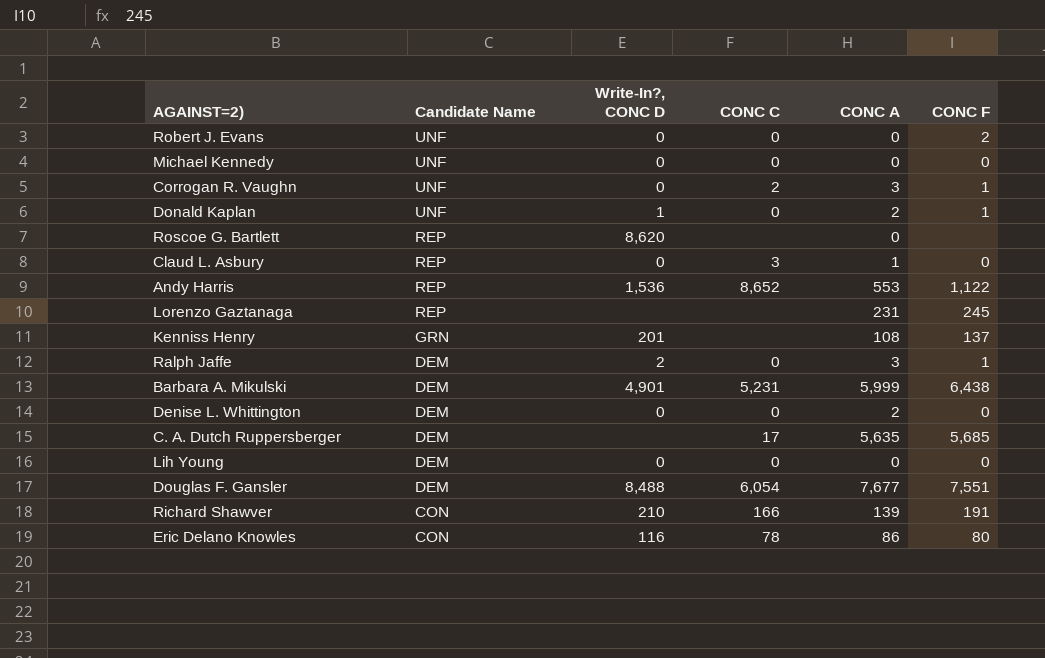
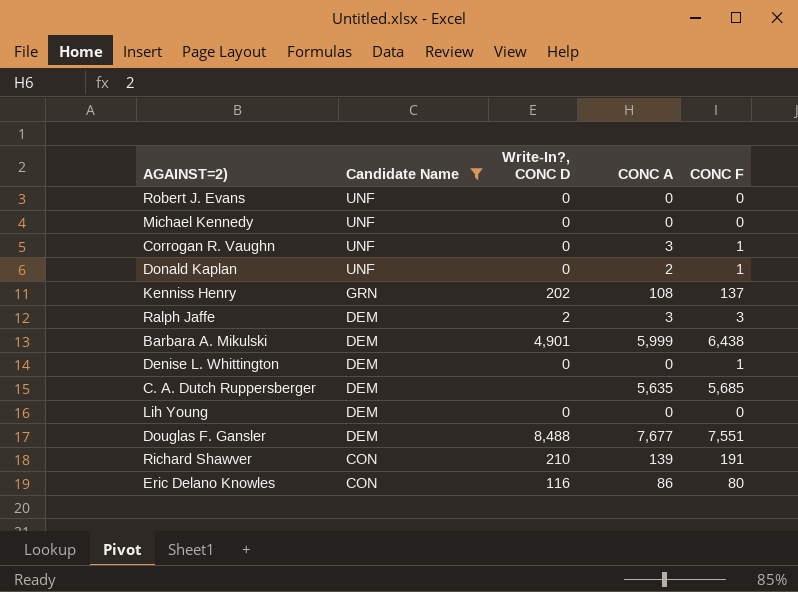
filter: none -> Candidate Name != REP
column CONC C | position: 4 -> none
Robert J. Evans | CONC F: 2 -> 0
Donald Kaplan | Write-In?, CONC D: 1 -> 0
Kenniss Henry | Write-In?, CONC D: 201 -> 202
Ralph Jaffe | CONC F: 1 -> 3
Denise L. Whittington | CONC A: 2 -> 0
Denise L. Whittington | CONC F: 0 -> 1

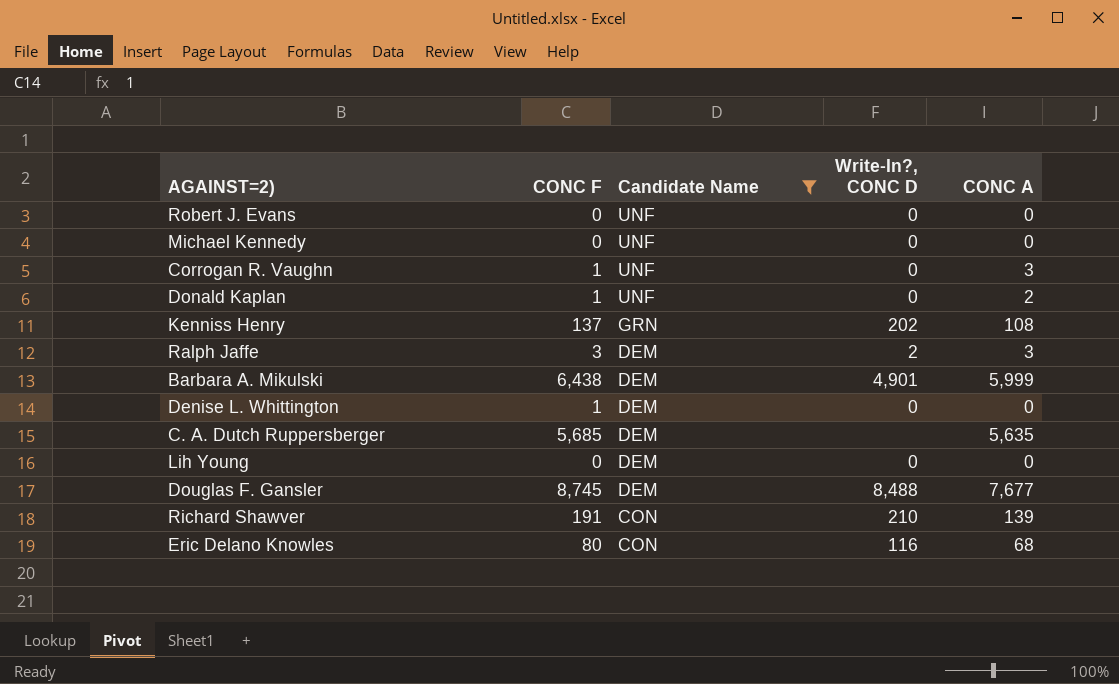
column CONC F | position: 5 -> 2
Douglas F. Gansler | CONC F: 7,551 -> 8,745
Eric Delano Knowles | CONC A: 86 -> 68

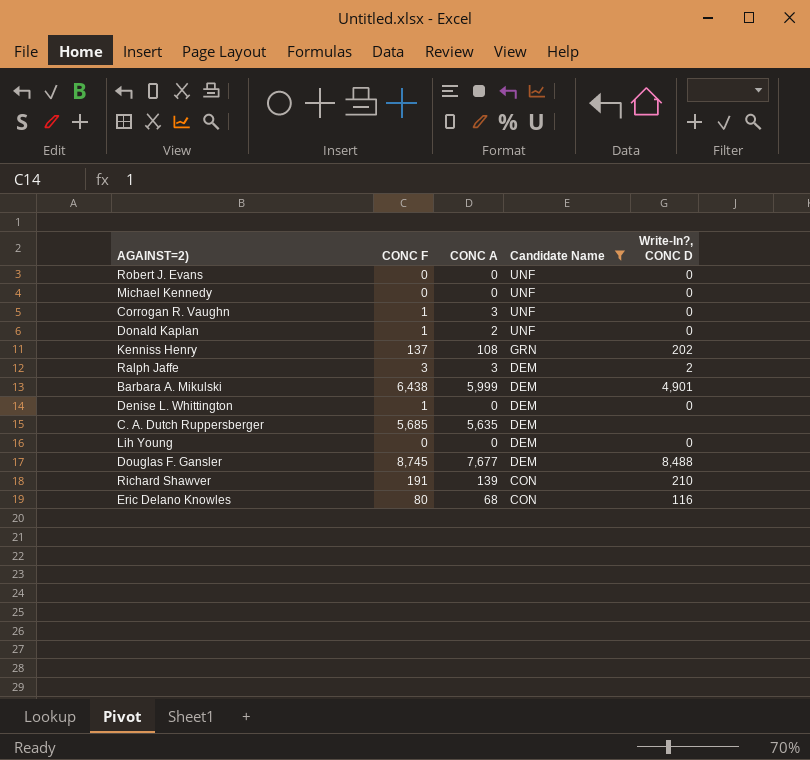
column CONC A | position: 5 -> 3

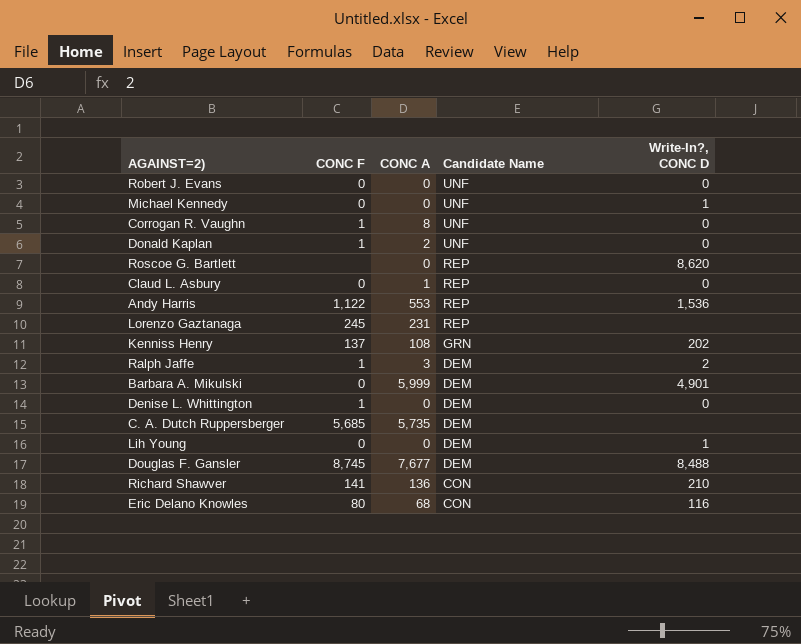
filter: Candidate Name != REP -> none
Michael Kennedy | Write-In?, CONC D: 0 -> 1
Corrogan R. Vaughn | CONC A: 3 -> 8
Ralph Jaffe | CONC F: 3 -> 1
Barbara A. Mikulski | CONC F: 6,438 -> 0
C. A. Dutch Ruppersberger | CONC A: 5,635 -> 5,735
Lih Young | Write-In?, CONC D: 0 -> 1
Richard Shawver | CONC F: 191 -> 141
Richard Shawver | CONC A: 139 -> 136

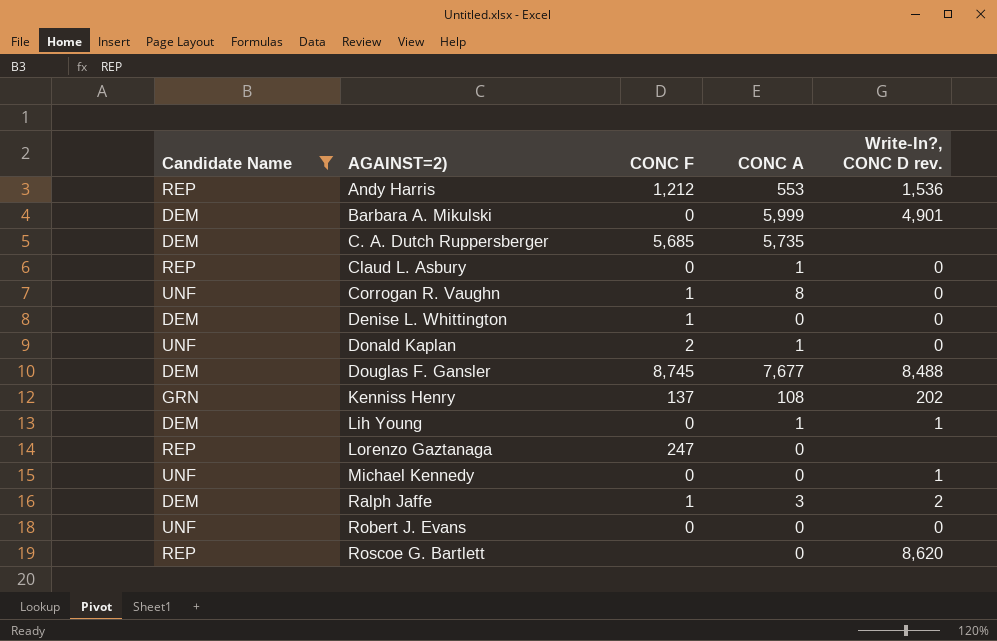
filter: none -> Candidate Name != CON
row order: Candidate Name descending -> AGAINST=2) ascending
column Candidate Name | position: 4 -> 1
column name: Write-In?, CONC D -> Write-In?, CONC D rev.
Andy Harris | CONC F: 1,122 -> 1,212
Donald Kaplan | CONC F: 1 -> 2
Donald Kaplan | CONC A: 2 -> 1
Lih Young | CONC A: 0 -> 1
Lorenzo Gaztanaga | CONC F: 245 -> 247
Lorenzo Gaztanaga | CONC A: 231 -> 0

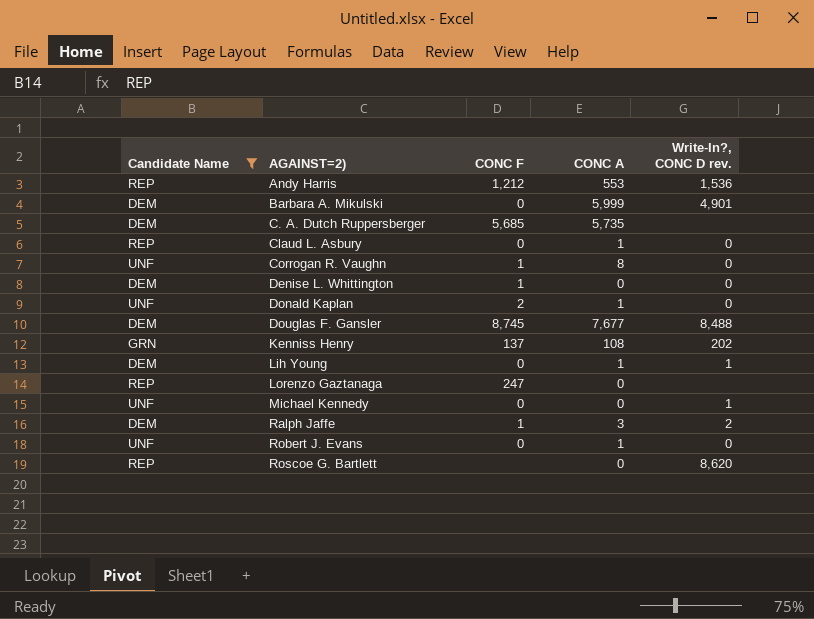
Robert J. Evans | CONC A: 0 -> 1

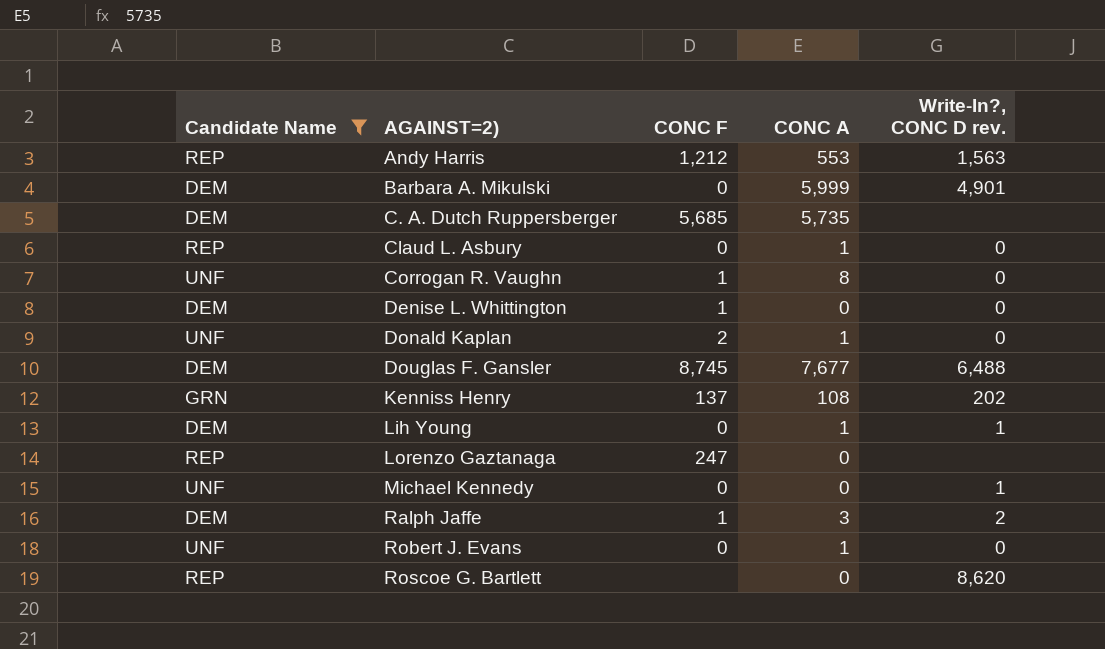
Andy Harris | Write-In?, CONC D rev.: 1,536 -> 1,563
Douglas F. Gansler | Write-In?, CONC D rev.: 8,488 -> 6,488

